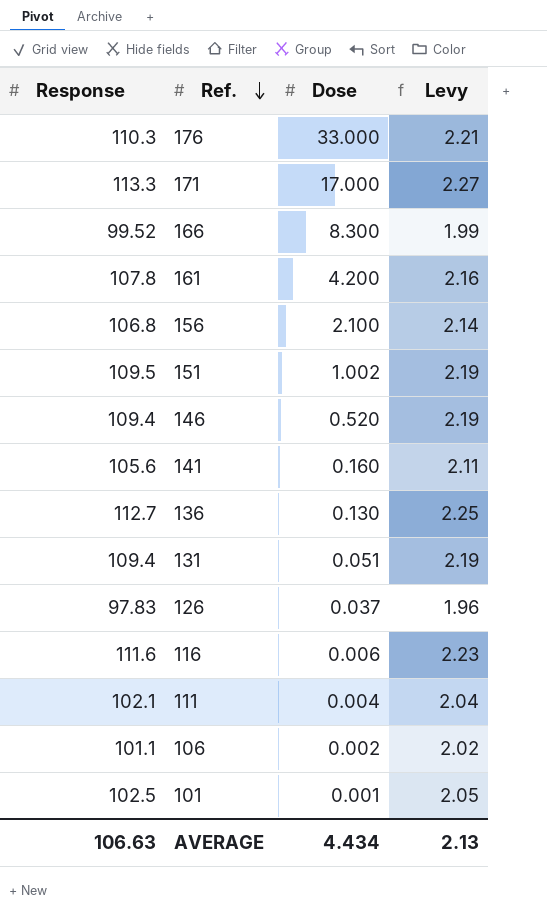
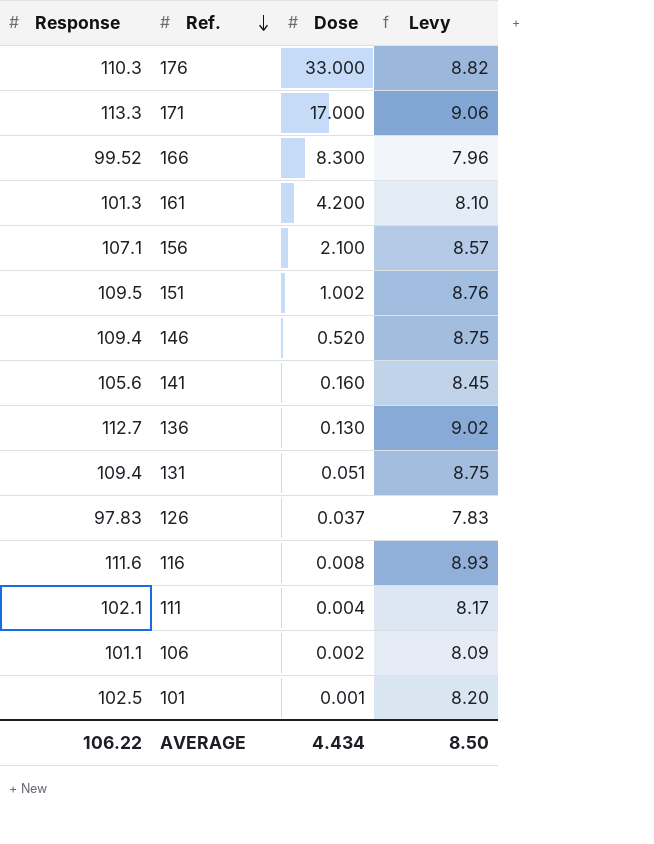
column Levy | formula: [Response] * 0.02 -> [Response] * 0.08
161 | Response: 107.8 -> 101.3
156 | Response: 106.8 -> 107.1
116 | Dose: 0.006 -> 0.008
AVERAGE | Response: 106.63 -> 106.22
AVERAGE | Levy: 2.13 -> 8.50

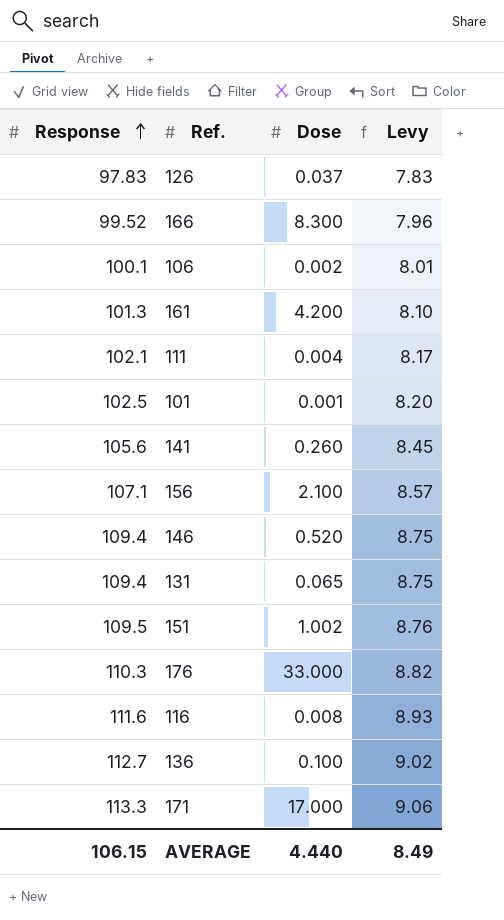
row order: Ref. descending -> Response ascending
106 | Response: 101.1 -> 100.1
106 | Levy: 8.09 -> 8.01
141 | Dose: 0.160 -> 0.260
131 | Dose: 0.051 -> 0.065
136 | Dose: 0.130 -> 0.100
AVERAGE | Response: 106.22 -> 106.15
AVERAGE | Dose: 4.434 -> 4.440
AVERAGE | Levy: 8.50 -> 8.49

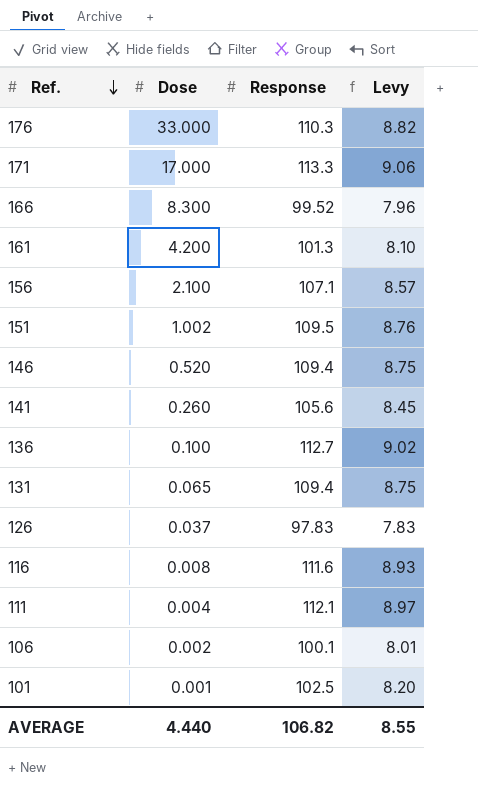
row order: Response ascending -> Ref. descending
column Response | position: 1 -> 3
111 | Response: 102.1 -> 112.1
111 | Levy: 8.17 -> 8.97
AVERAGE | Response: 106.15 -> 106.82
AVERAGE | Levy: 8.49 -> 8.55

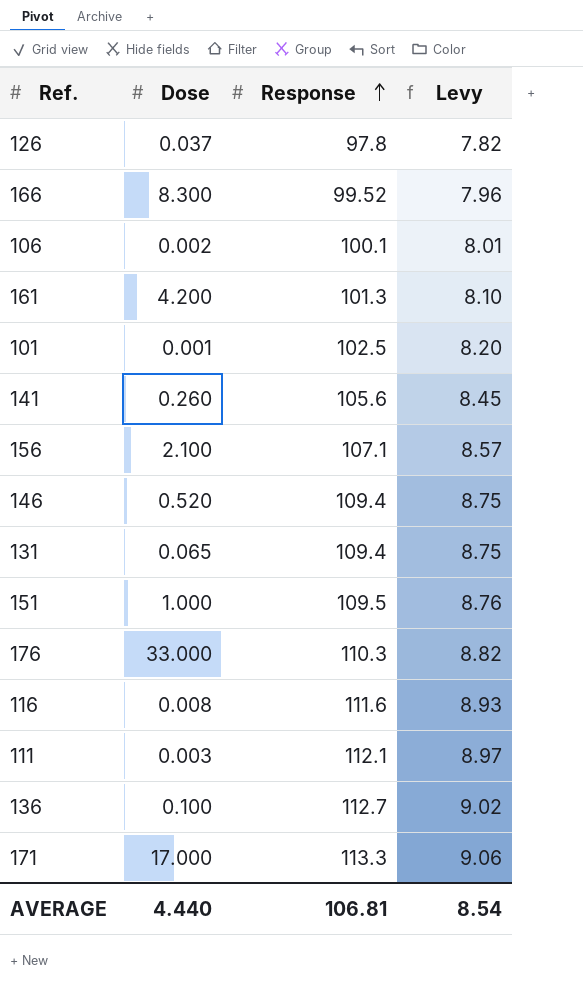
row order: Ref. descending -> Response ascending
126 | Response: 97.83 -> 97.8
126 | Levy: 7.83 -> 7.82
151 | Dose: 1.002 -> 1.000
111 | Dose: 0.004 -> 0.003
AVERAGE | Response: 106.82 -> 106.81
AVERAGE | Levy: 8.55 -> 8.54

